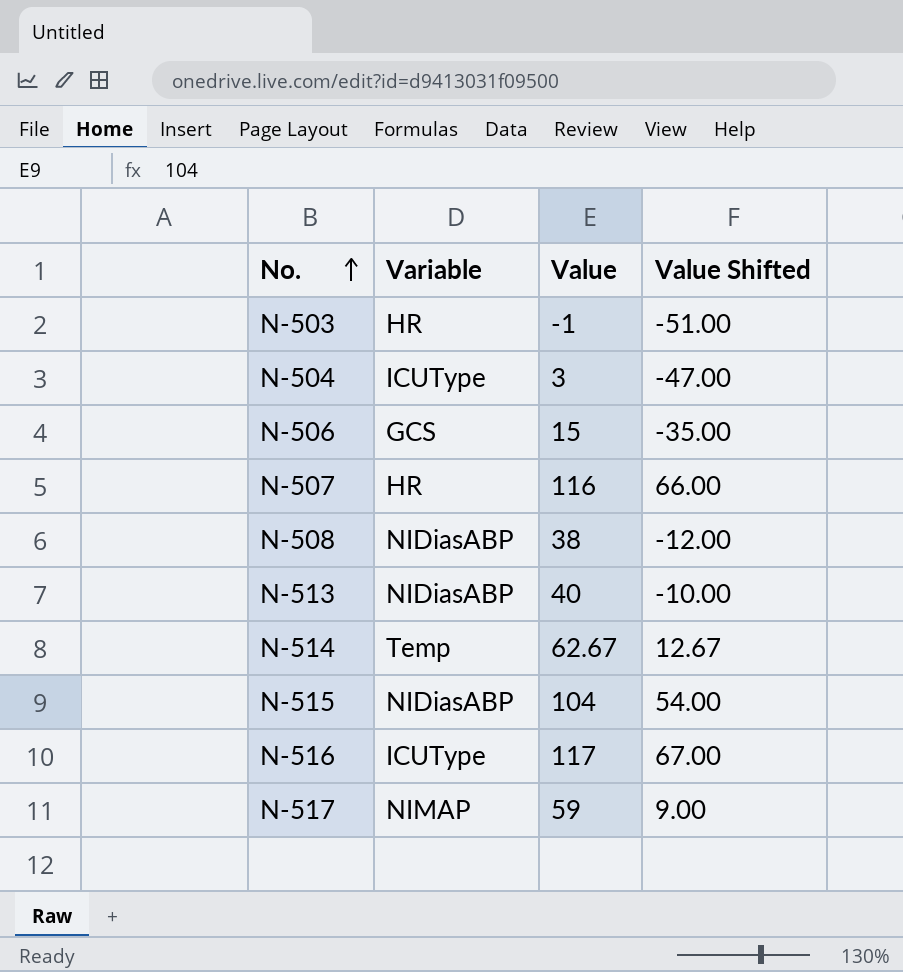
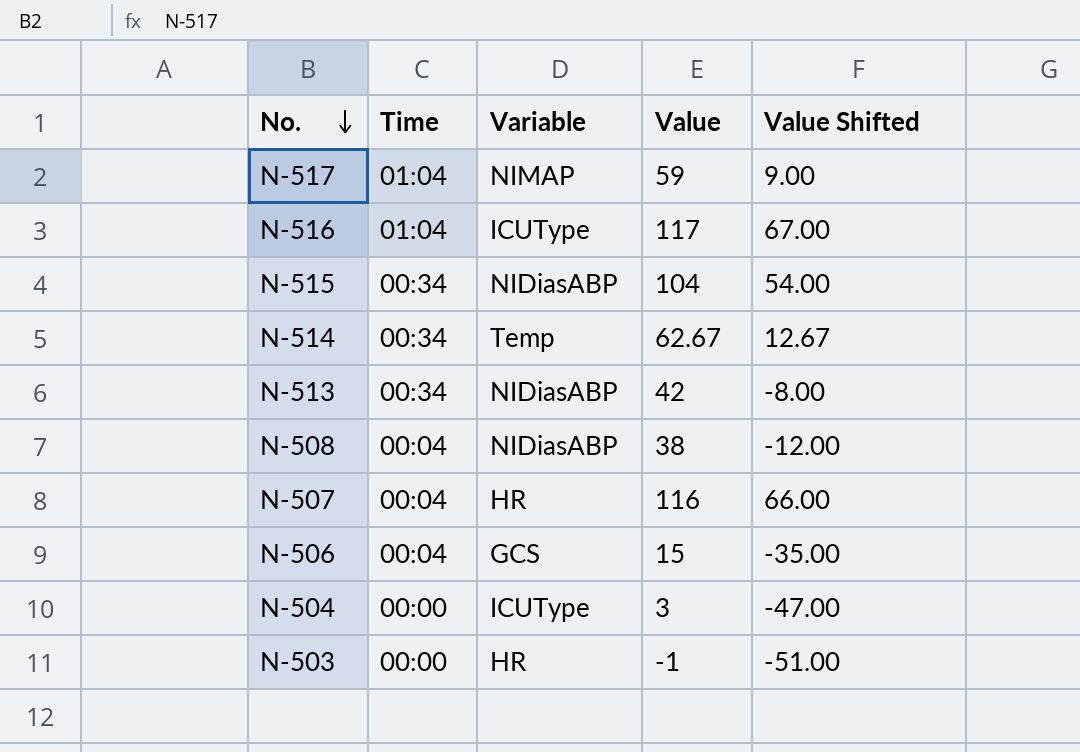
row order: No. ascending -> No. descending
column Time | position: none -> 2
N-513 | Value: 40 -> 42
N-513 | Value Shifted: -10.00 -> -8.00

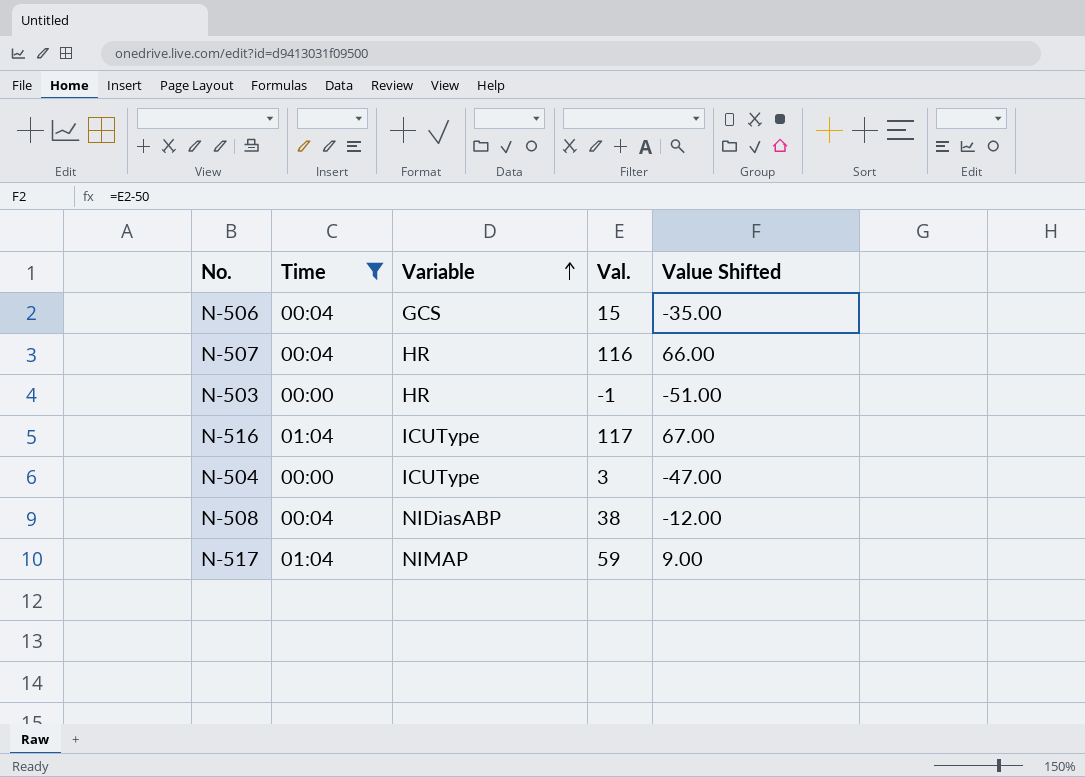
filter: none -> Time != 00:34
row order: No. descending -> Variable ascending
column name: Value -> Val.

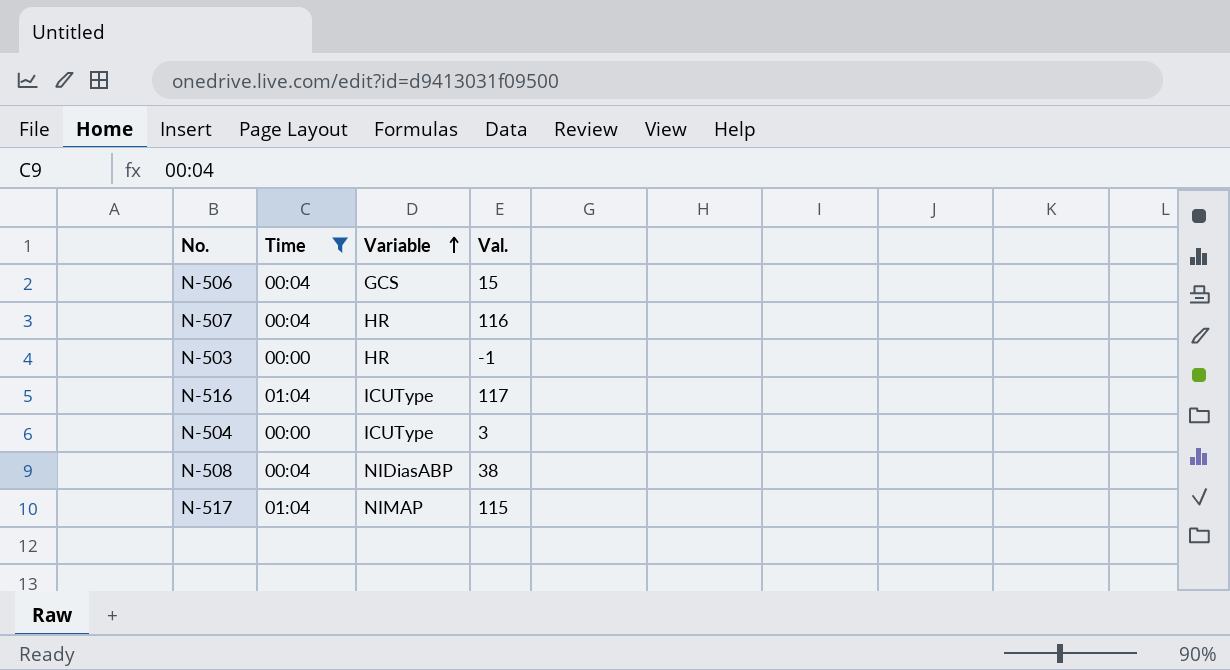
column Value Shifted | formula: [Val.] - 50 -> none
N-517 | Val.: 59 -> 115

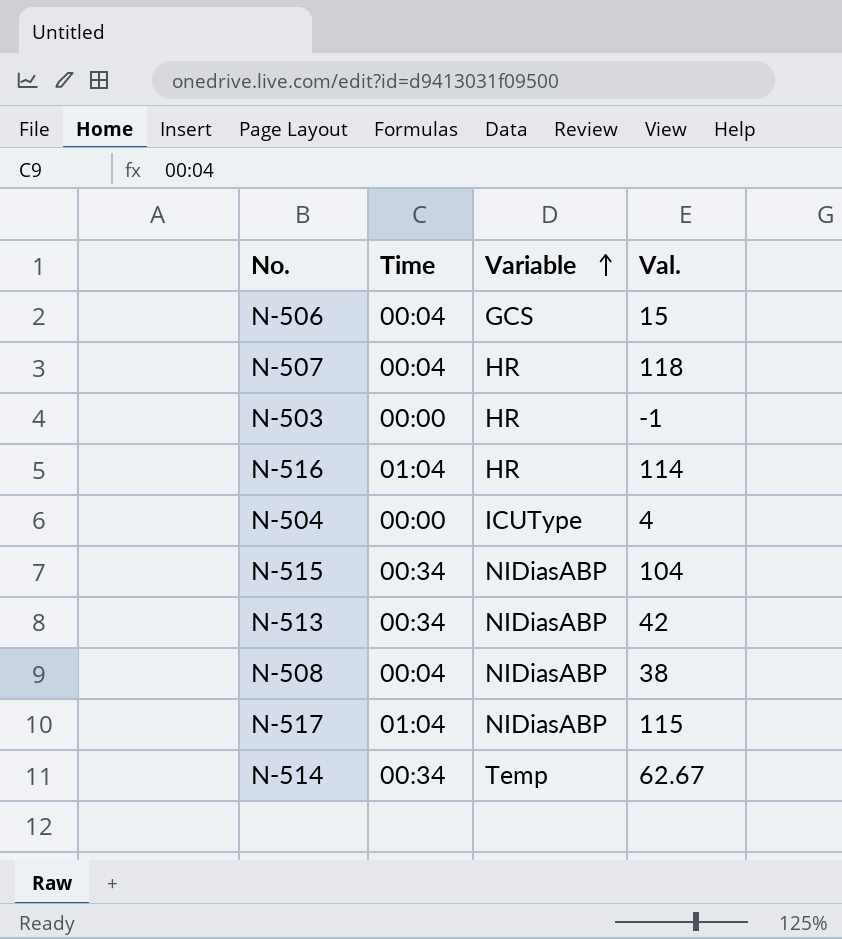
filter: Time != 00:34 -> none
N-507 | Val.: 116 -> 118
N-516 | Variable: ICUType -> HR
N-516 | Val.: 117 -> 114
N-504 | Val.: 3 -> 4
N-517 | Variable: NIMAP -> NIDiasABP

